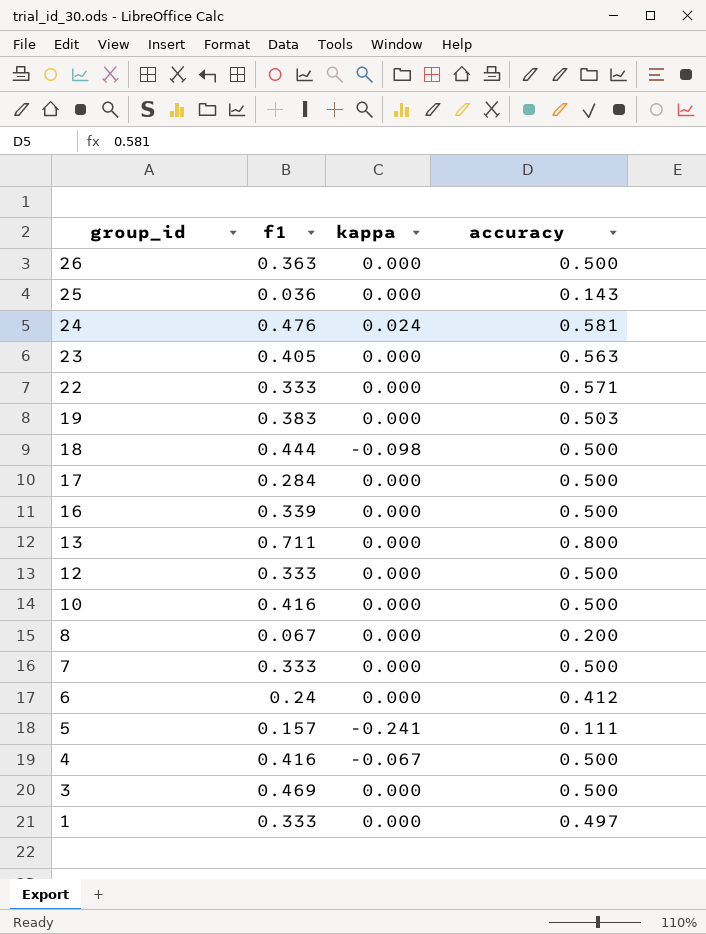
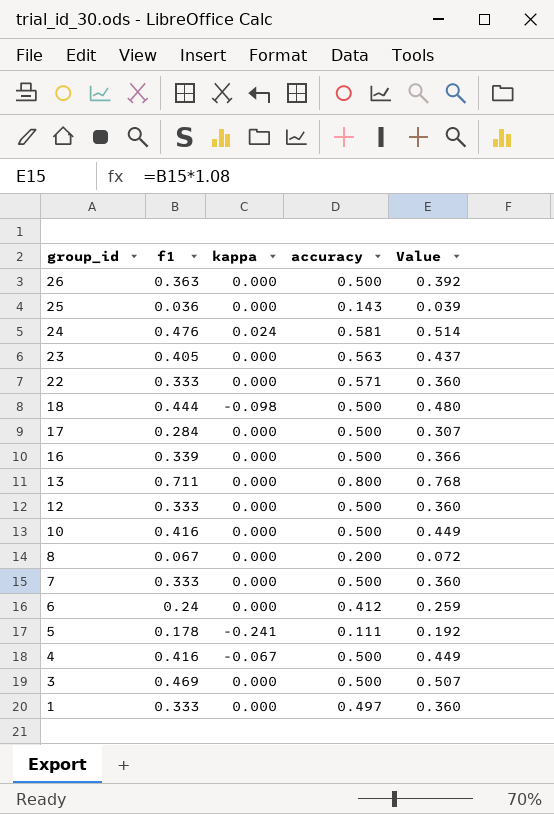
column Value | formula: none -> [f1] * 1.08
row 19: 0.383 | 0.000 | 0.503 -> none
5 | f1: 0.157 -> 0.178

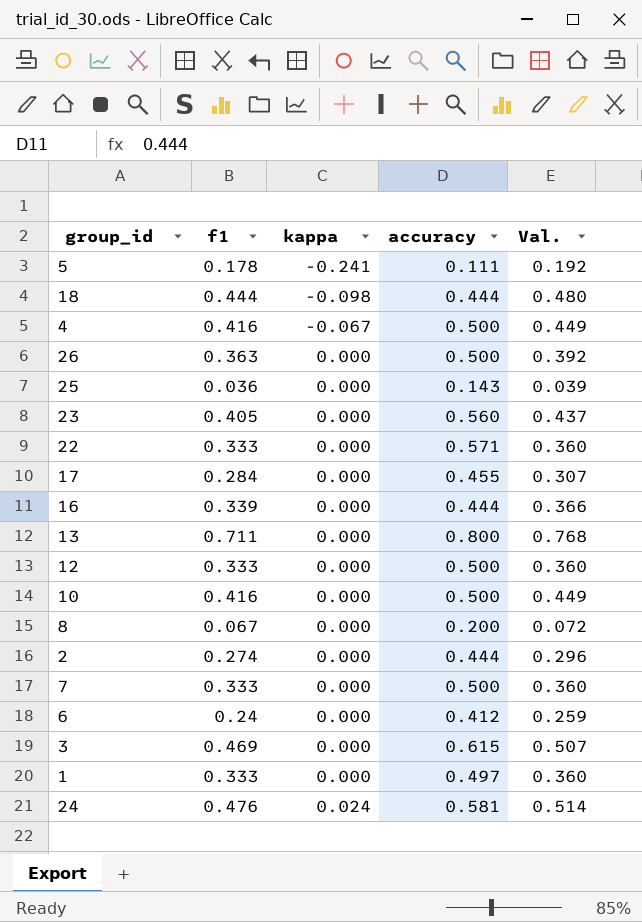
row order: group_id descending -> kappa ascending
column name: Value -> Val.
18 | accuracy: 0.500 -> 0.444
23 | accuracy: 0.563 -> 0.560
17 | accuracy: 0.500 -> 0.455
16 | accuracy: 0.500 -> 0.444
row 2: none -> 0.274 | 0.000 | 0.444 | 0.296
3 | accuracy: 0.500 -> 0.615

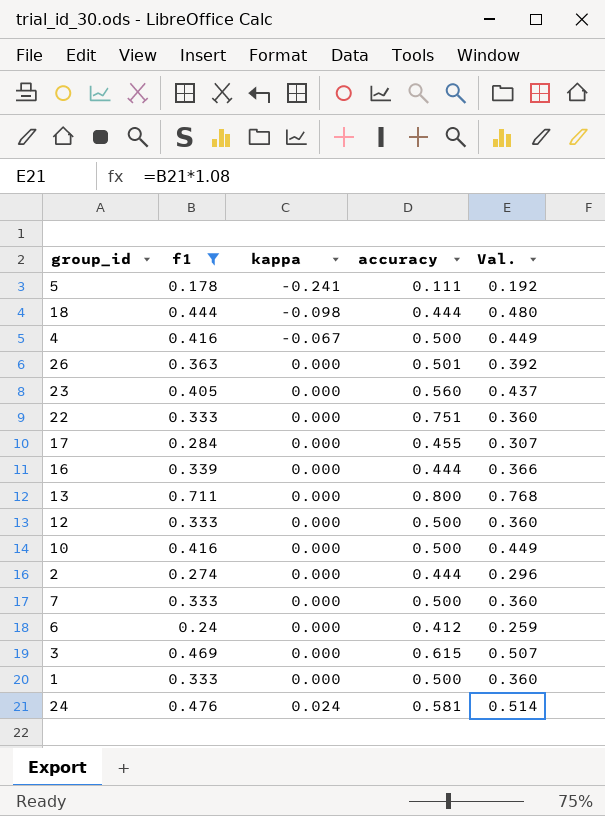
filter: none -> f1 >= 0.178
26 | accuracy: 0.500 -> 0.501
22 | accuracy: 0.571 -> 0.751
1 | accuracy: 0.497 -> 0.500

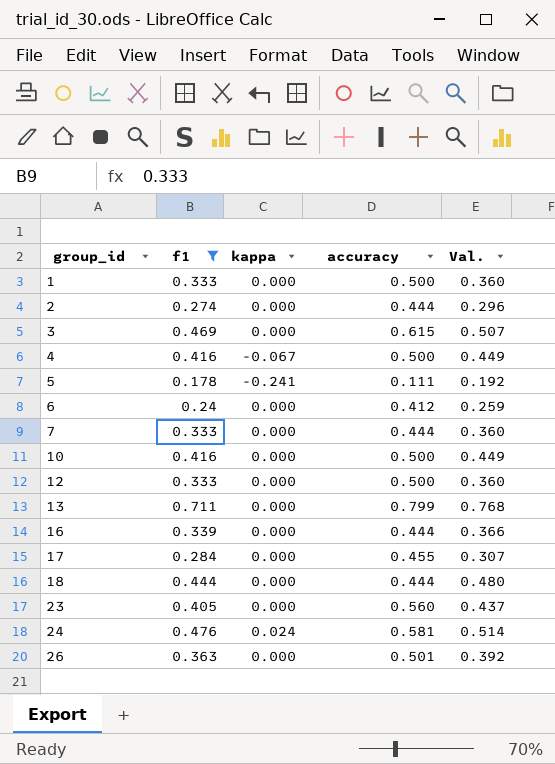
row order: kappa ascending -> group_id ascending
row 22: 0.333 | 0.000 | 0.751 | 0.360 -> none
7 | accuracy: 0.500 -> 0.444
13 | accuracy: 0.800 -> 0.799
18 | kappa: -0.098 -> 0.000

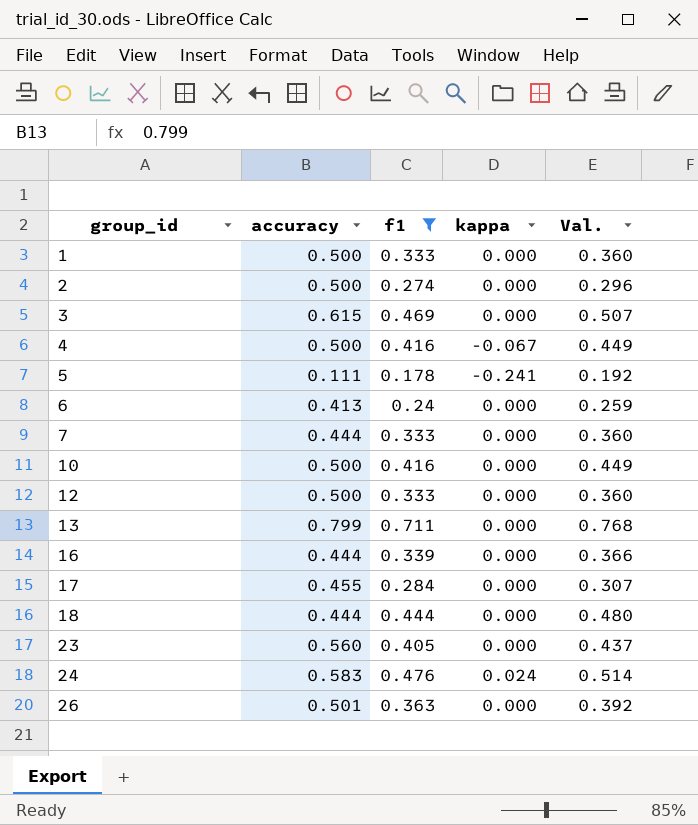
column accuracy | position: 4 -> 2
2 | accuracy: 0.444 -> 0.500
6 | accuracy: 0.412 -> 0.413
24 | accuracy: 0.581 -> 0.583

